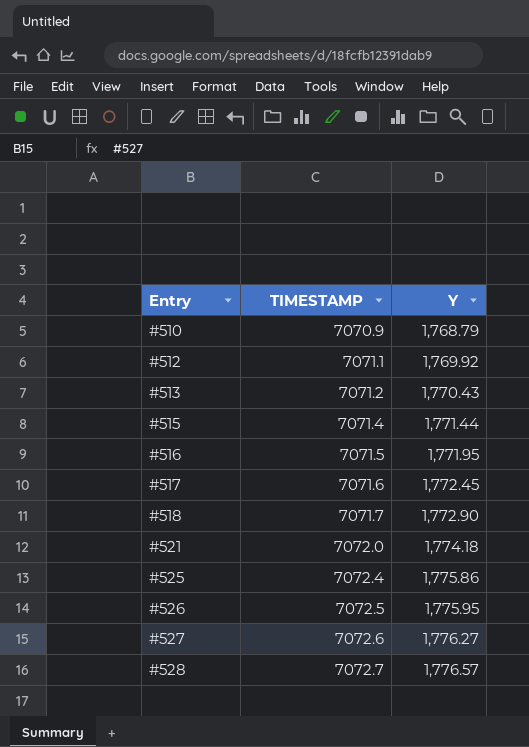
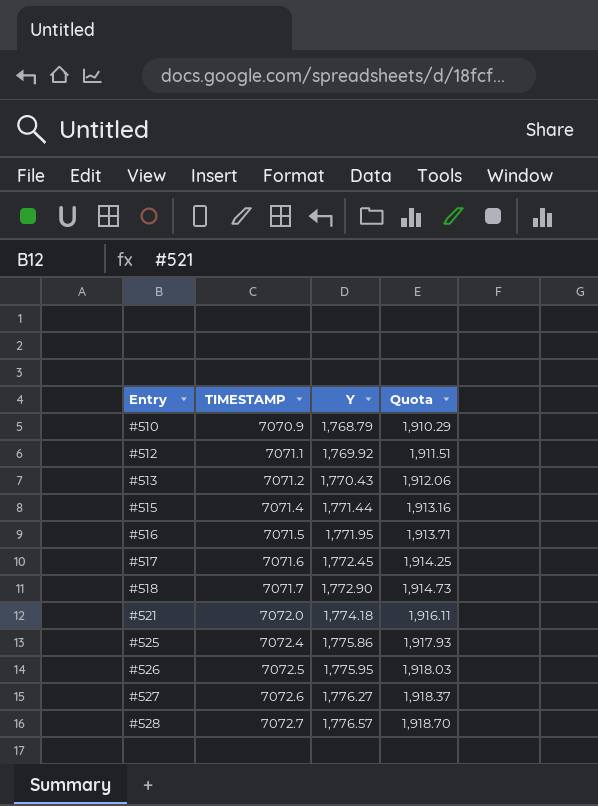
column Quota | formula: none -> [Y] * 1.08

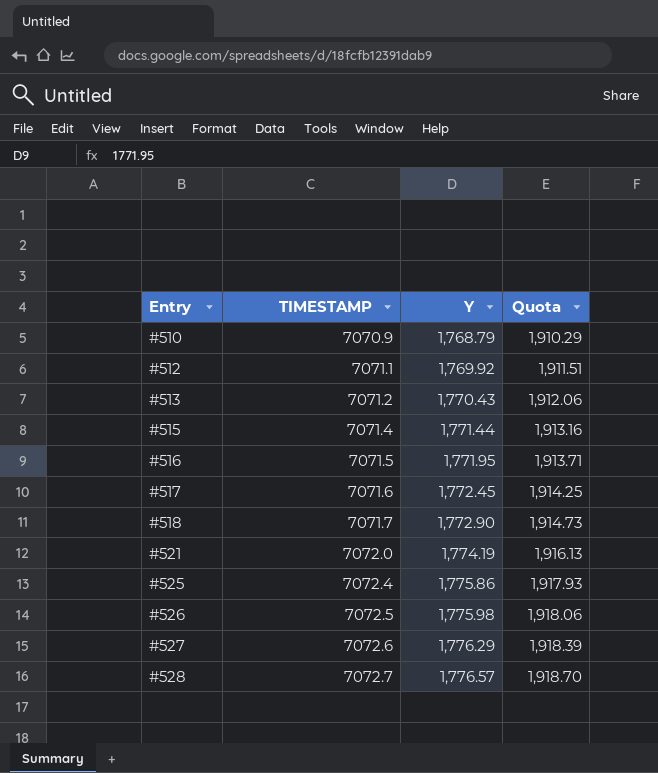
#521 | Y: 1,774.18 -> 1,774.19
#521 | Quota: 1,916.11 -> 1,916.13
#526 | Y: 1,775.95 -> 1,775.98
#526 | Quota: 1,918.03 -> 1,918.06
#527 | Y: 1,776.27 -> 1,776.29
#527 | Quota: 1,918.37 -> 1,918.39

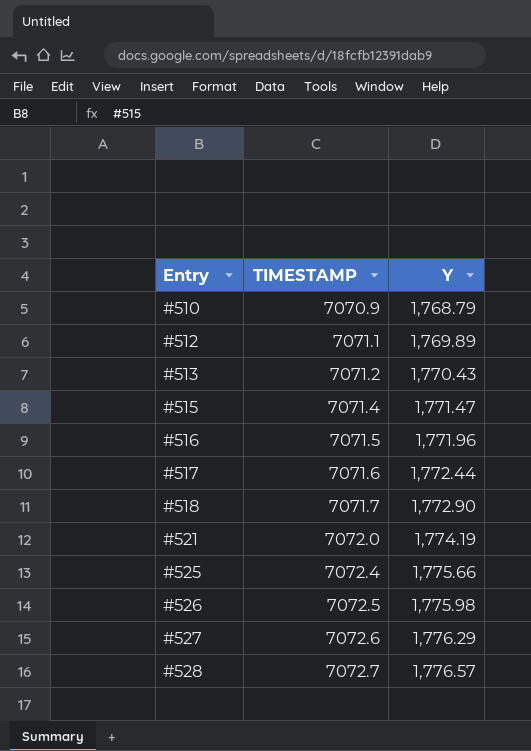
column Quota | formula: [Y] * 1.08 -> none
#512 | Y: 1,769.92 -> 1,769.89
#515 | Y: 1,771.44 -> 1,771.47
#516 | Y: 1,771.95 -> 1,771.96
#517 | Y: 1,772.45 -> 1,772.44
#525 | Y: 1,775.86 -> 1,775.66

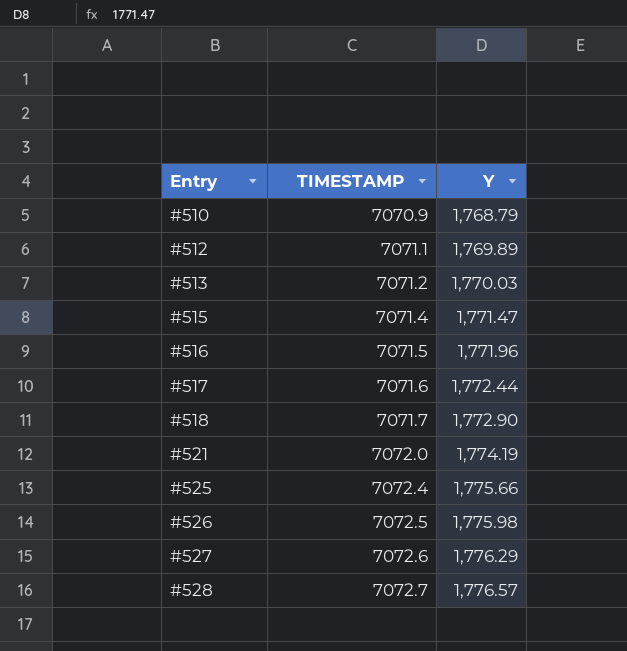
#513 | Y: 1,770.43 -> 1,770.03

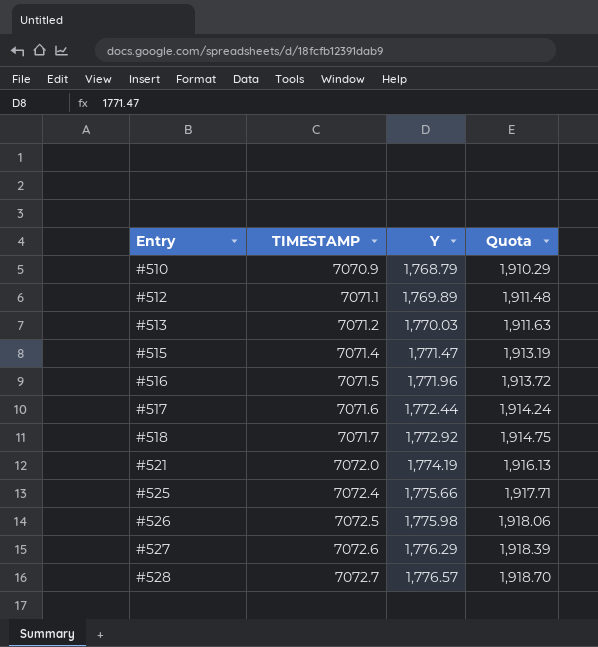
column Quota | formula: none -> [Y] * 1.08
#518 | Y: 1,772.90 -> 1,772.92

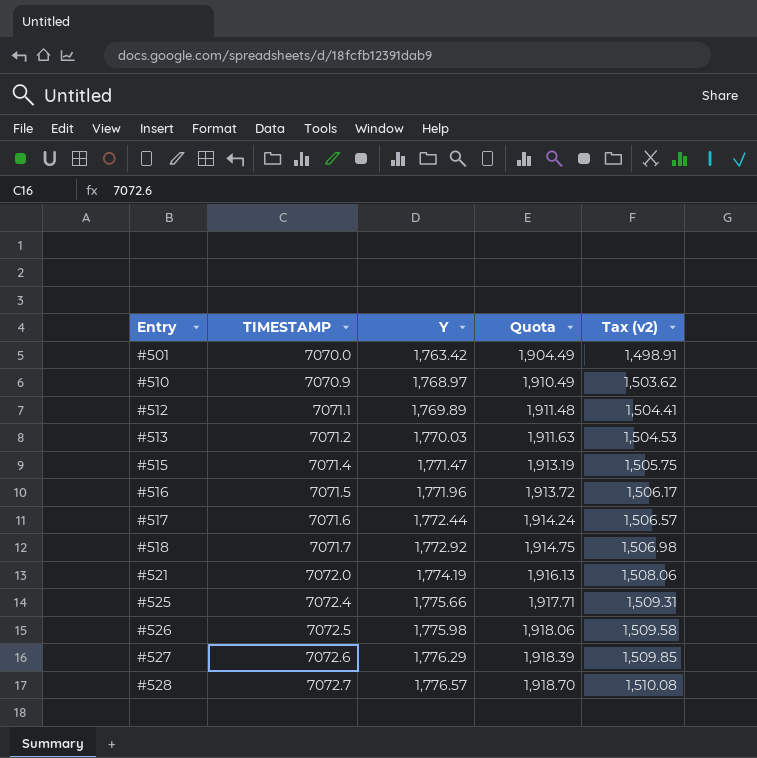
column Tax (v2) | formula: none -> [Y] * 0.85
row #501: none -> 7070.0 | 1,763.42 | 1,904.49 | 1,498.91
#510 | Y: 1,768.79 -> 1,768.97
#510 | Quota: 1,910.29 -> 1,910.49

